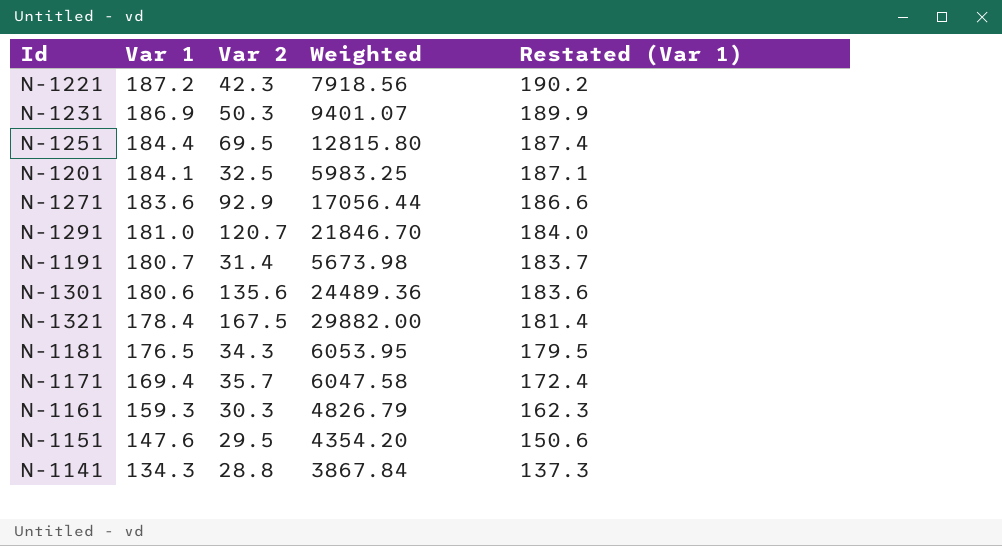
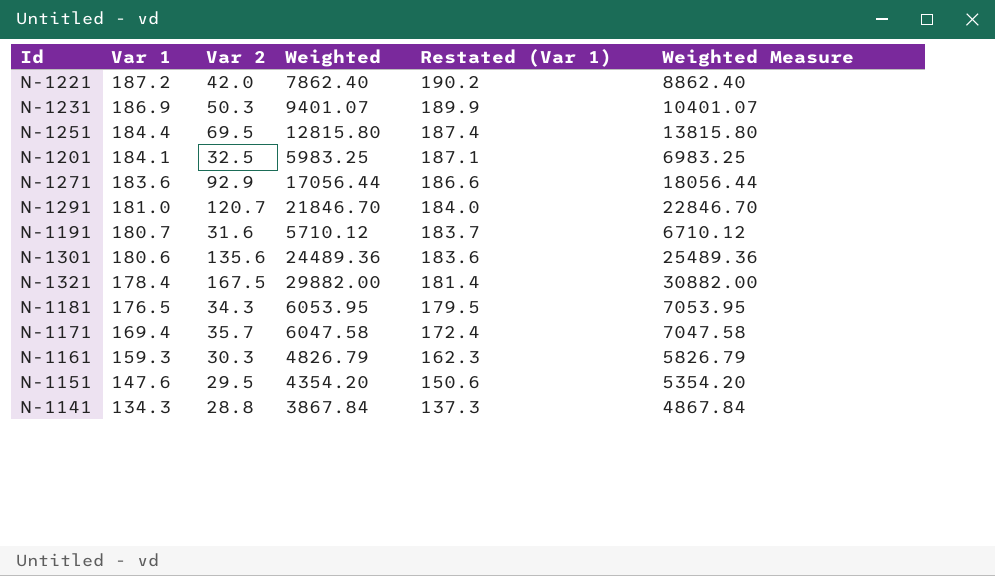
column Weighted Measure | formula: none -> [Weighted] + 1000
N-1221 | Var 2: 42.3 -> 42.0
N-1221 | Weighted: 7918.56 -> 7862.40
N-1191 | Var 2: 31.4 -> 31.6
N-1191 | Weighted: 5673.98 -> 5710.12

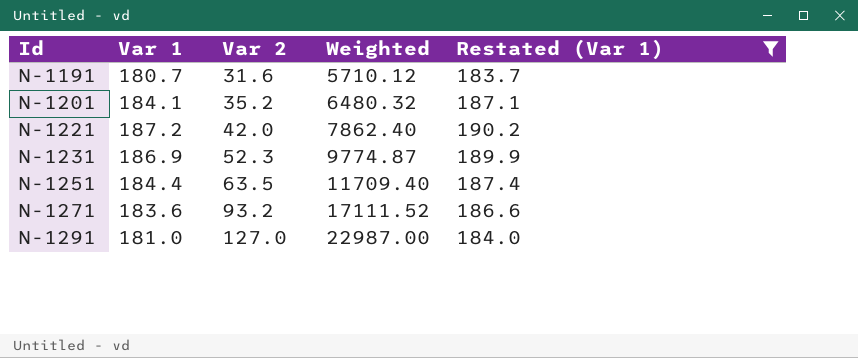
filter: none -> Restated (Var 1) >= 183.7
row order: Var 1 descending -> Id ascending
column Weighted Measure | formula: [Weighted] + 1000 -> none
N-1201 | Var 2: 32.5 -> 35.2
N-1201 | Weighted: 5983.25 -> 6480.32
N-1231 | Var 2: 50.3 -> 52.3
N-1231 | Weighted: 9401.07 -> 9774.87
N-1251 | Var 2: 69.5 -> 63.5
N-1251 | Weighted: 12815.80 -> 11709.40
N-1271 | Var 2: 92.9 -> 93.2
N-1271 | Weighted: 17056.44 -> 17111.52
N-1291 | Var 2: 120.7 -> 127.0
N-1291 | Weighted: 21846.70 -> 22987.00

